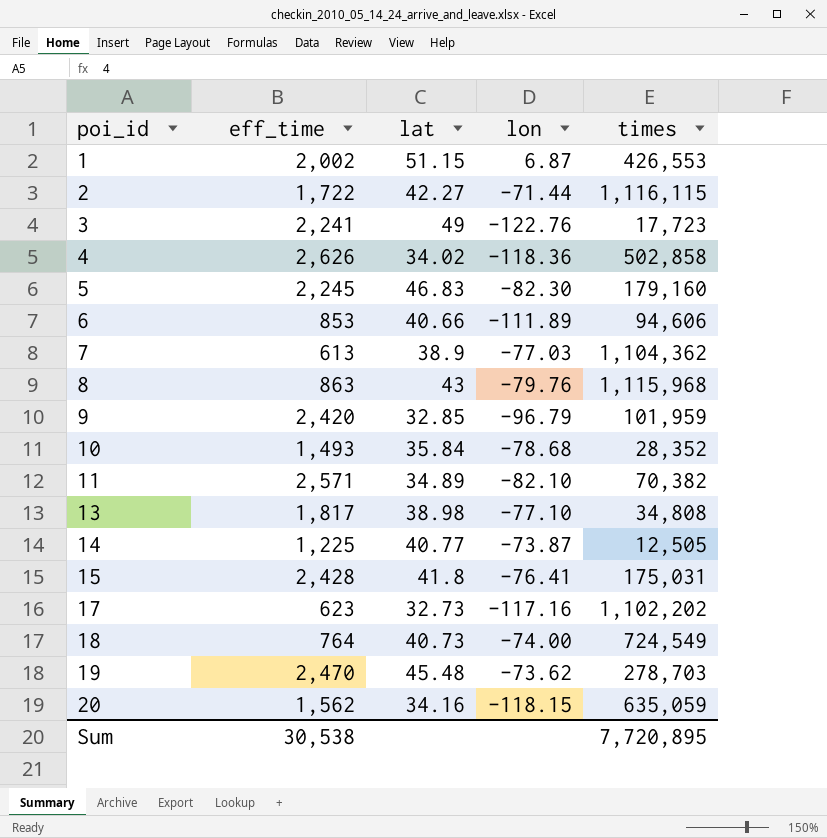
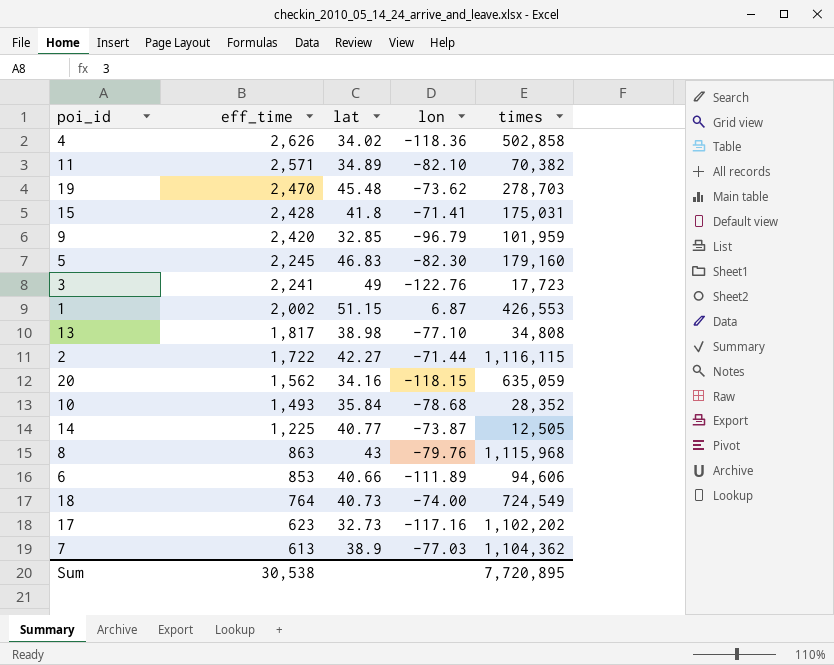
row order: poi_id ascending -> eff_time descending
15 | lon: -76.41 -> -71.41

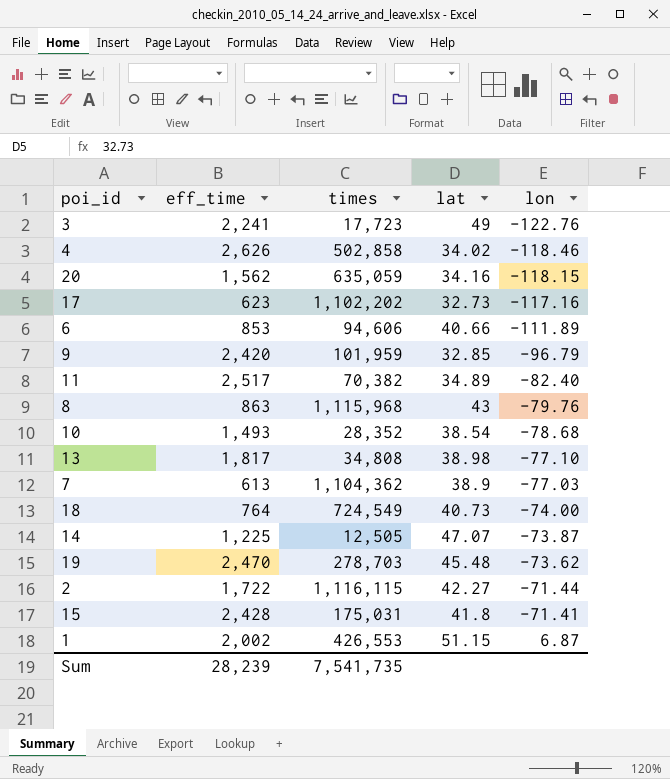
row order: eff_time descending -> lon ascending
column times | position: 5 -> 3
row 5: 2,245 | 46.83 | -82.30 | 179,160 -> none
4 | lon: -118.36 -> -118.46
11 | eff_time: 2,571 -> 2,517
11 | lon: -82.10 -> -82.40
10 | lat: 35.84 -> 38.54
14 | lat: 40.77 -> 47.07
Sum | eff_time: 30,538 -> 28,239
Sum | times: 7,720,895 -> 7,541,735

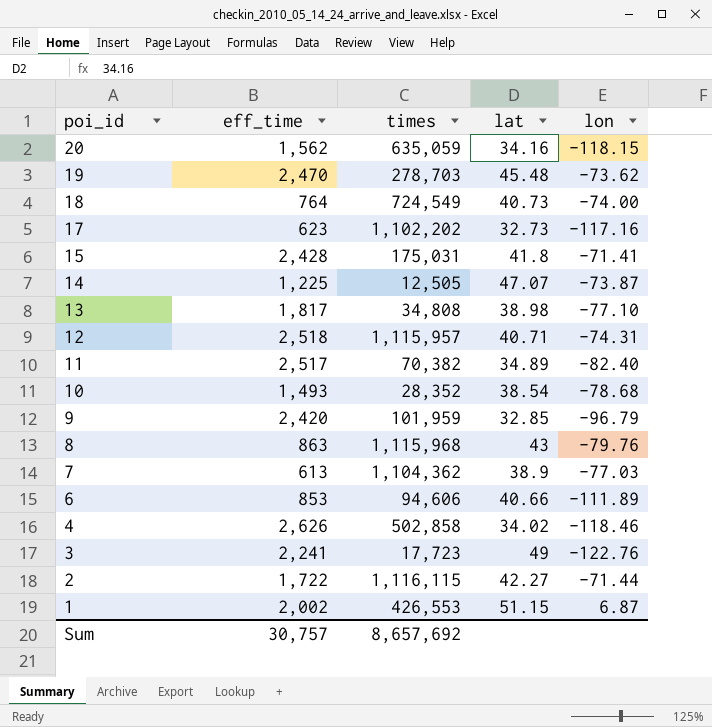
row order: lon ascending -> poi_id descending
row 12: none -> 2,518 | 1,115,957 | 40.71 | -74.31
Sum | eff_time: 28,239 -> 30,757
Sum | times: 7,541,735 -> 8,657,692

